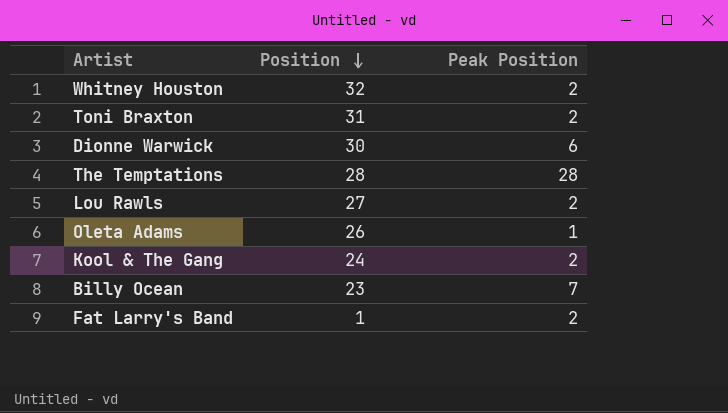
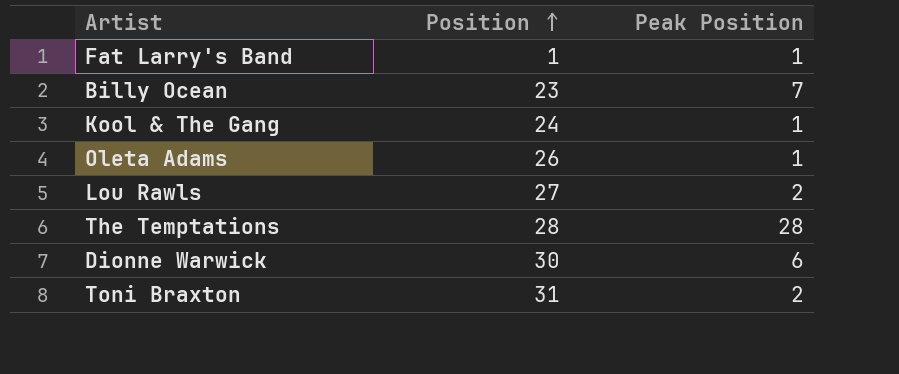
row order: Position descending -> Position ascending
row Whitney Houston: 32 | 2 -> none
Fat Larry's Band | Peak Position: 2 -> 1
Kool & The Gang | Peak Position: 2 -> 1

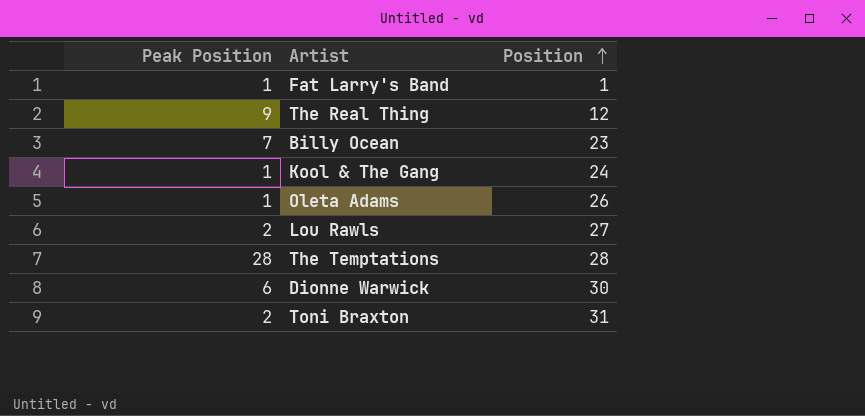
column Peak Position | position: 3 -> 1
row The Real Thing: none -> 9 | 12

